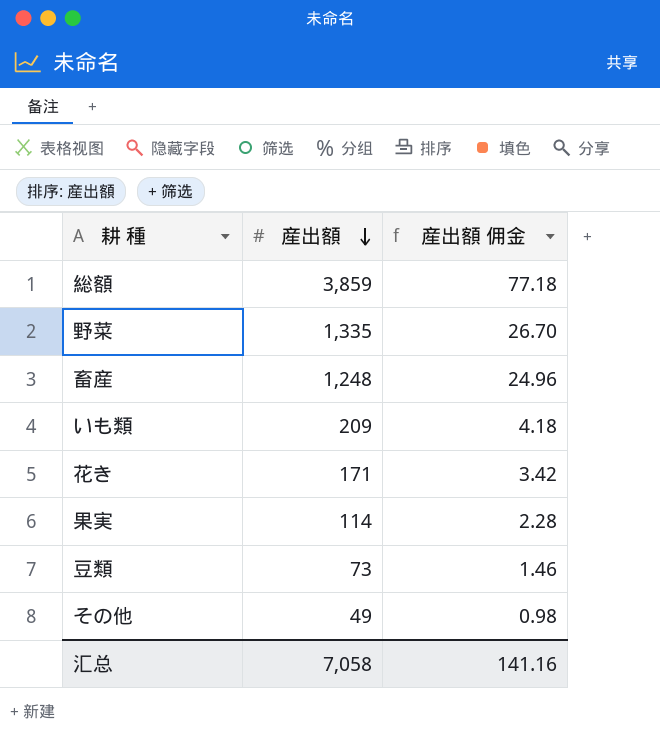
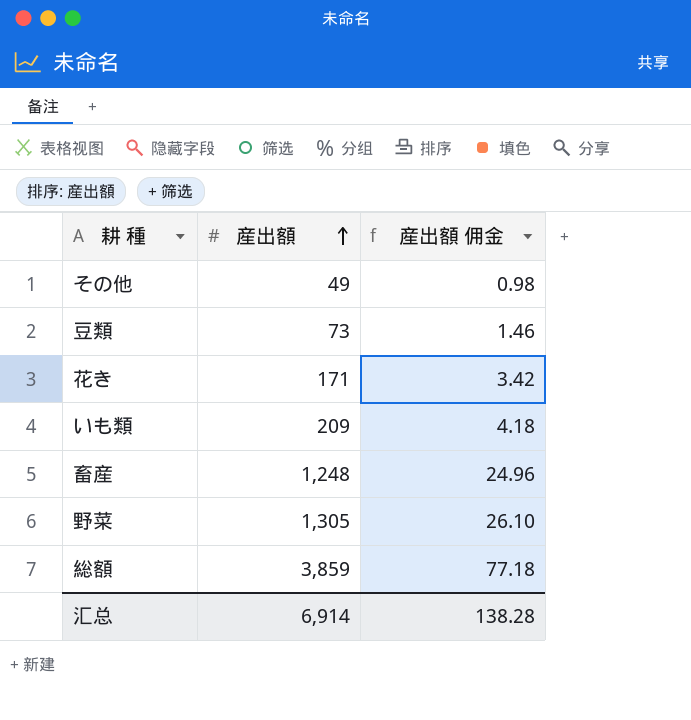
row order: 産出額 descending -> 産出額 ascending
row 果実: 114 | 2.28 -> none
野菜 | 産出額: 1,335 -> 1,305
野菜 | 産出額 佣金: 26.70 -> 26.10
汇总 | 産出額: 7,058 -> 6,914
汇总 | 産出額 佣金: 141.16 -> 138.28

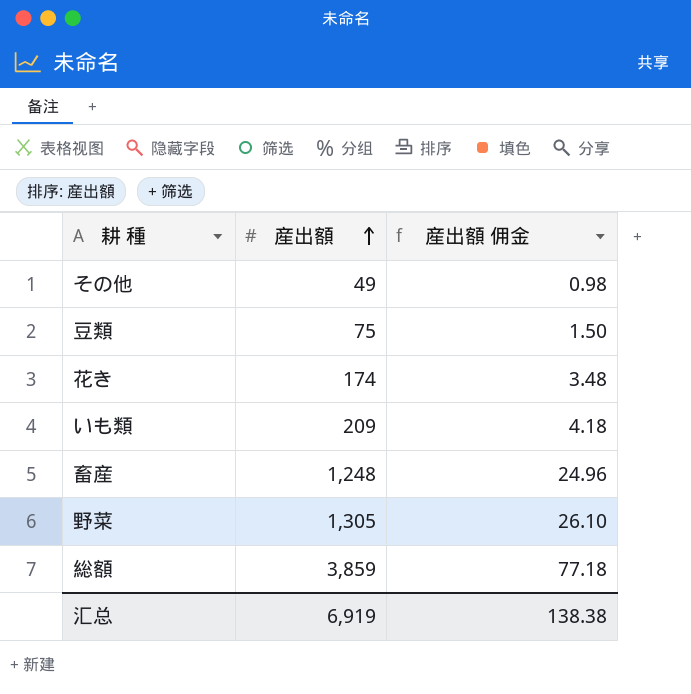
豆類 | 産出額: 73 -> 75
豆類 | 産出額 佣金: 1.46 -> 1.50
花き | 産出額: 171 -> 174
花き | 産出額 佣金: 3.42 -> 3.48
汇总 | 産出額: 6,914 -> 6,919
汇总 | 産出額 佣金: 138.28 -> 138.38

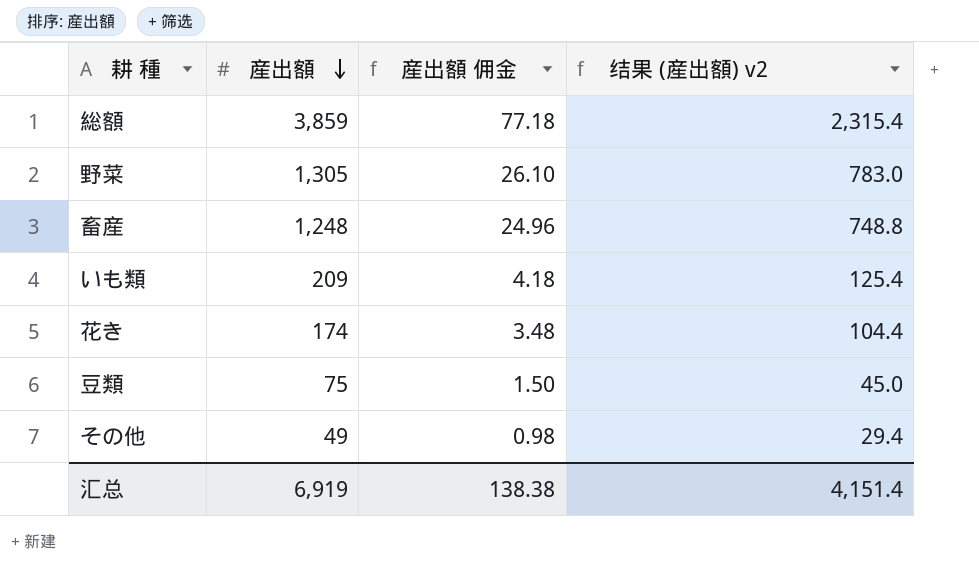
row order: 産出額 ascending -> 産出額 descending
column 结果 (産出額) v2 | formula: none -> [産出額] * 0.6

